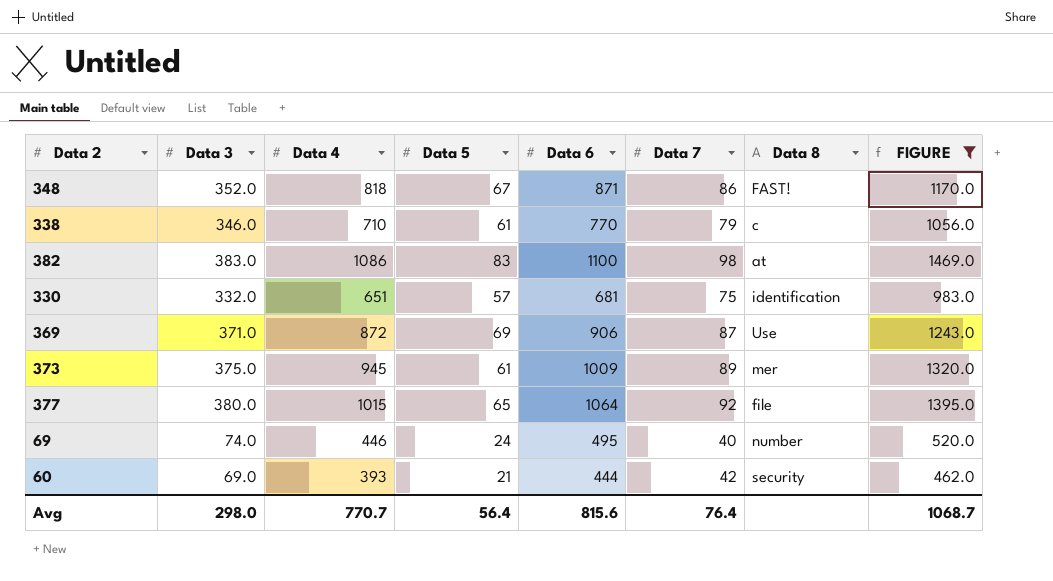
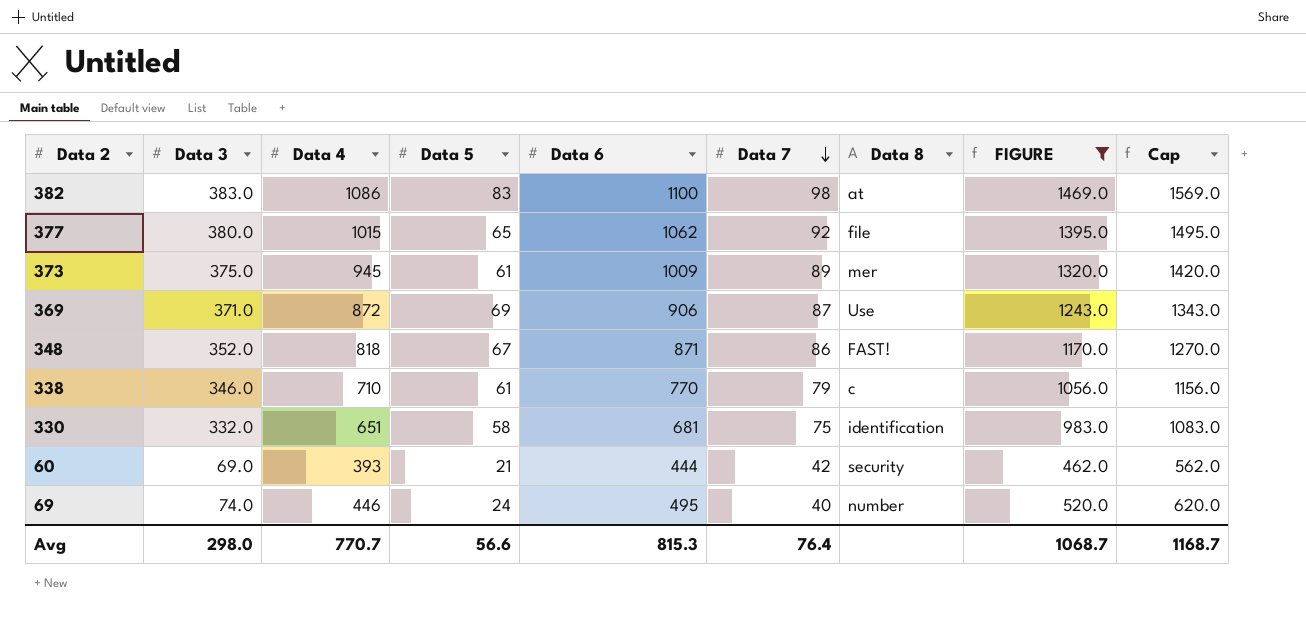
row order: none -> Data 7 descending
column Cap | formula: none -> [FIGURE] + 100
377 | Data 6: 1064 -> 1062
330 | Data 5: 57 -> 58
Avg | Data 5: 56.4 -> 56.6
Avg | Data 6: 815.6 -> 815.3

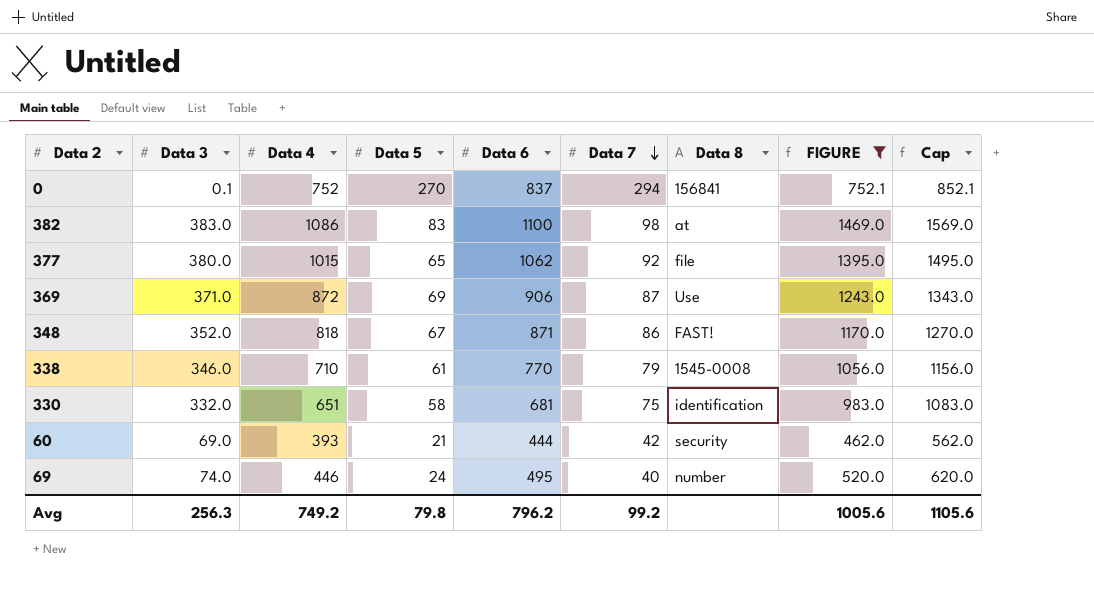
row 373: 375.0 | 945 | 61 | 1009 | 89 | mer | 1320.0 | 1420.0 -> none
row 0: none -> 0.1 | 752 | 270 | 837 | 294 | 156841 | 752.1 | 852.1
338 | Data 8: c -> 1545-0008
Avg | Data 3: 298.0 -> 256.3
Avg | Data 4: 770.7 -> 749.2
Avg | Data 5: 56.6 -> 79.8
Avg | Data 6: 815.3 -> 796.2
Avg | Data 7: 76.4 -> 99.2
Avg | FIGURE: 1068.7 -> 1005.6
Avg | Cap: 1168.7 -> 1105.6

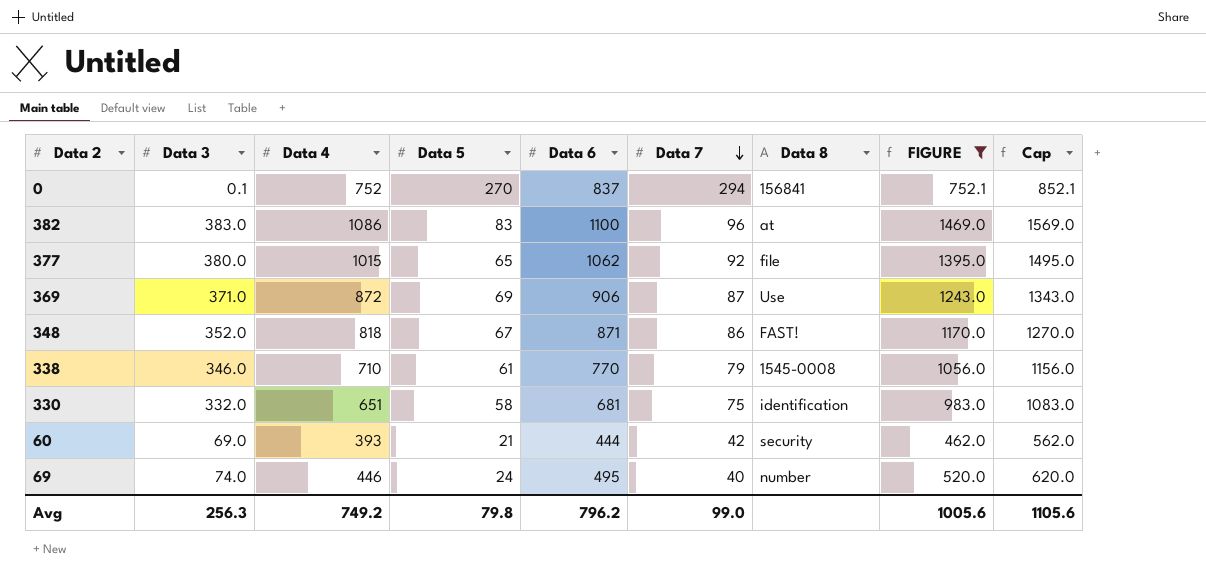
382 | Data 7: 98 -> 96
Avg | Data 7: 99.2 -> 99.0

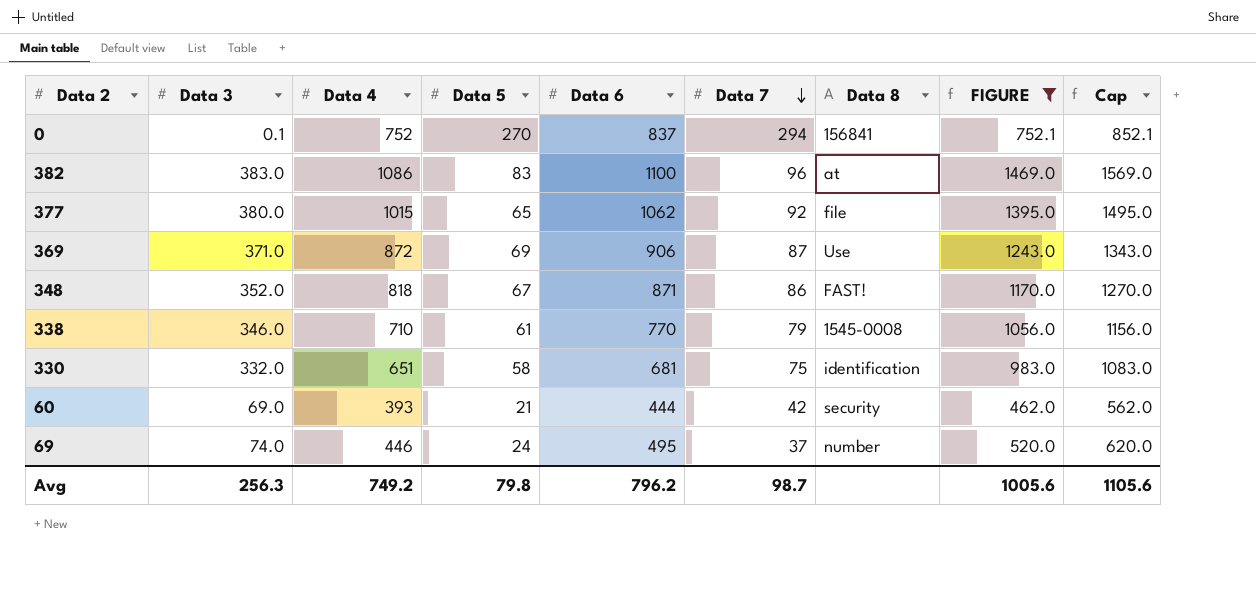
69 | Data 7: 40 -> 37
Avg | Data 7: 99.0 -> 98.7

